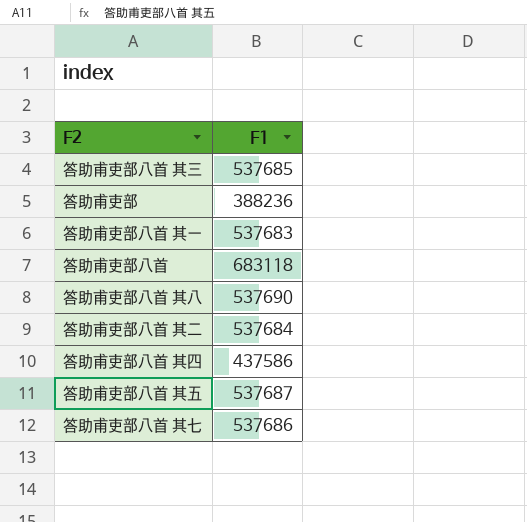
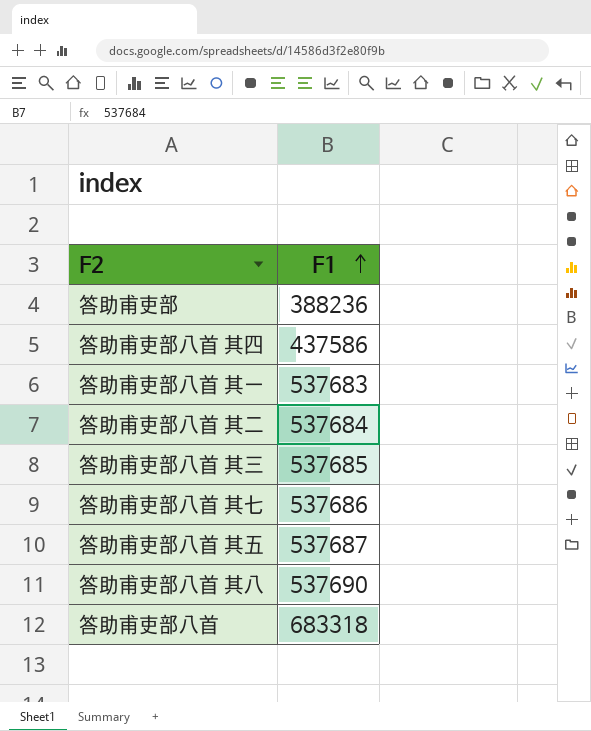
row order: none -> F1 ascending
答助甫吏部八首 | F1: 683118 -> 683318

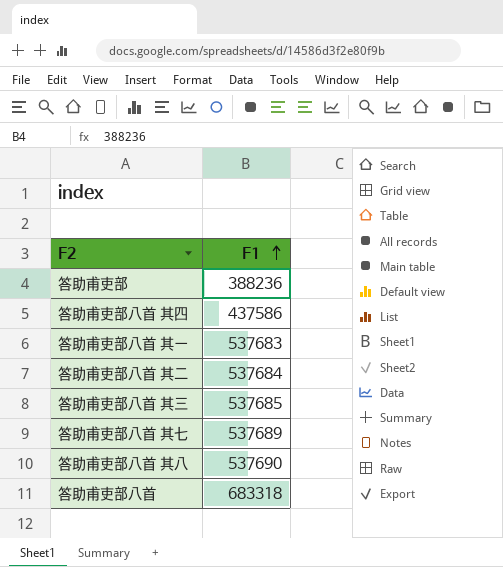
row 答助甫吏部八首 其五: 537687 -> none
答助甫吏部八首 其七 | F1: 537686 -> 537689

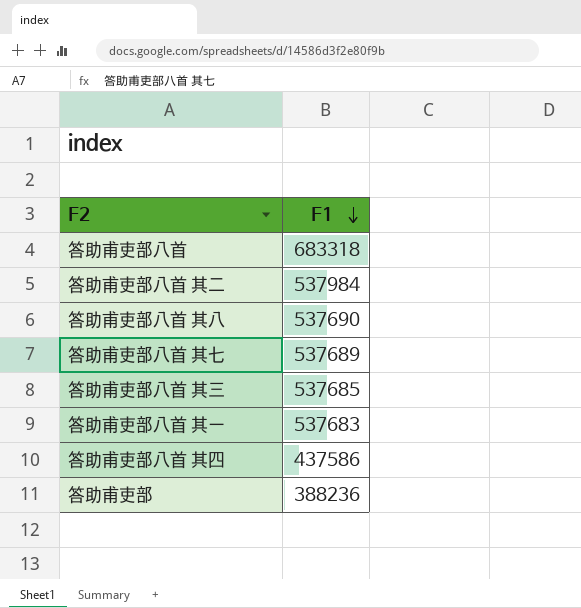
row order: F1 ascending -> F1 descending
答助甫吏部八首 其二 | F1: 537684 -> 537984

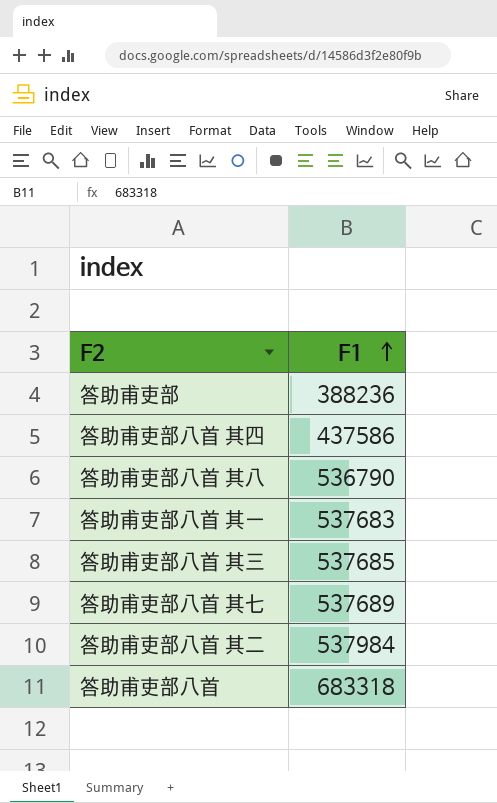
row order: F1 descending -> F1 ascending
答助甫吏部八首 其八 | F1: 537690 -> 536790

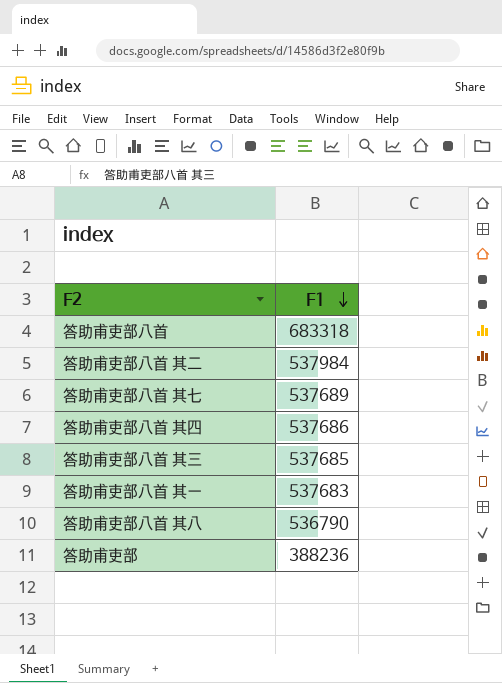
row order: F1 ascending -> F1 descending
答助甫吏部八首 其四 | F1: 437586 -> 537686

